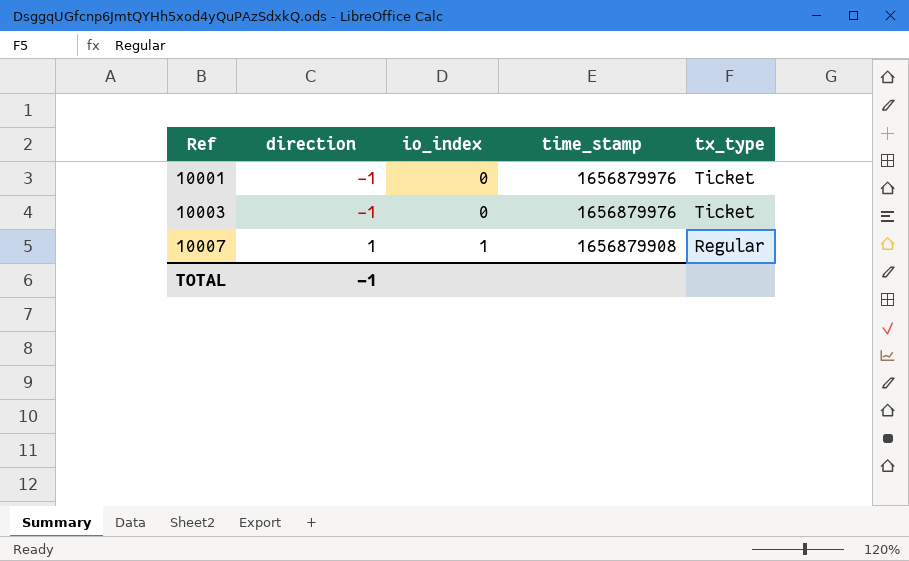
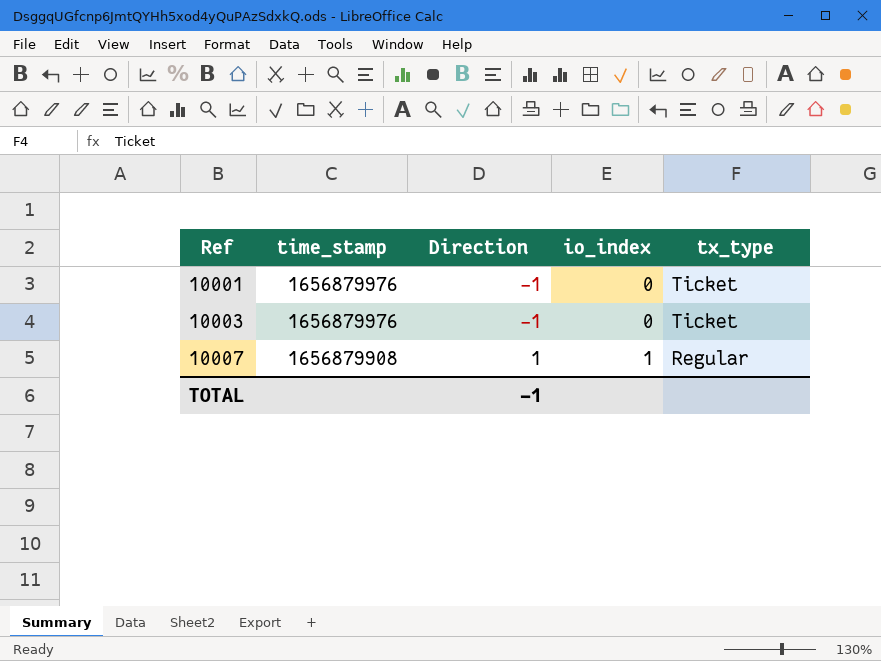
column time_stamp | position: 4 -> 2
column name: direction -> Direction

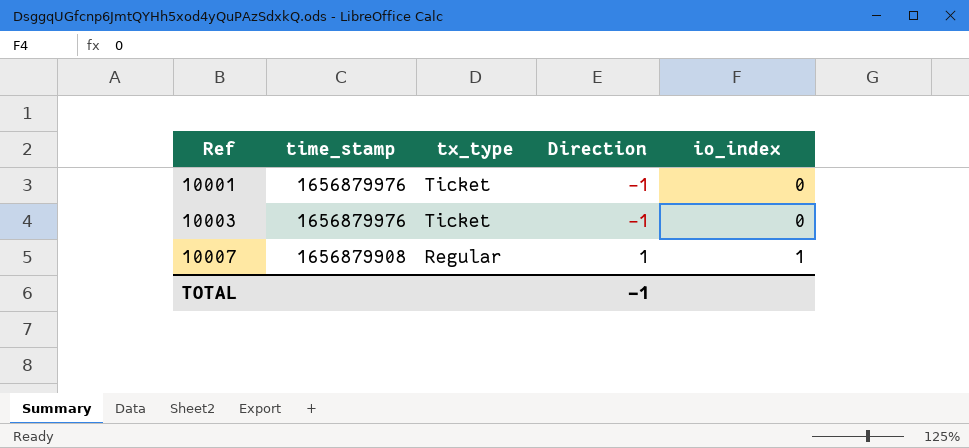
column tx_type | position: 5 -> 3

